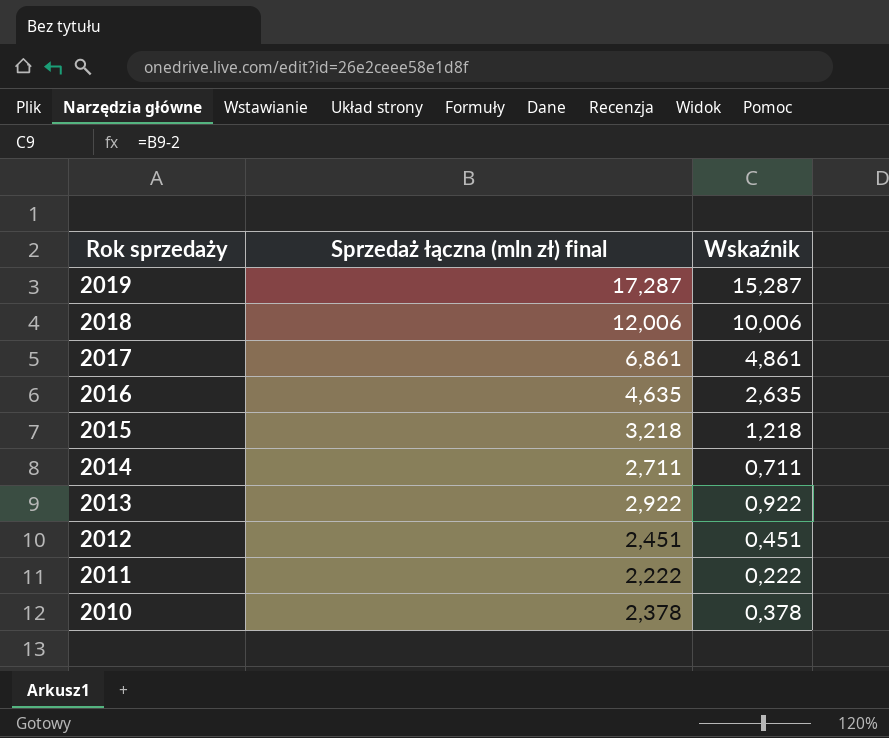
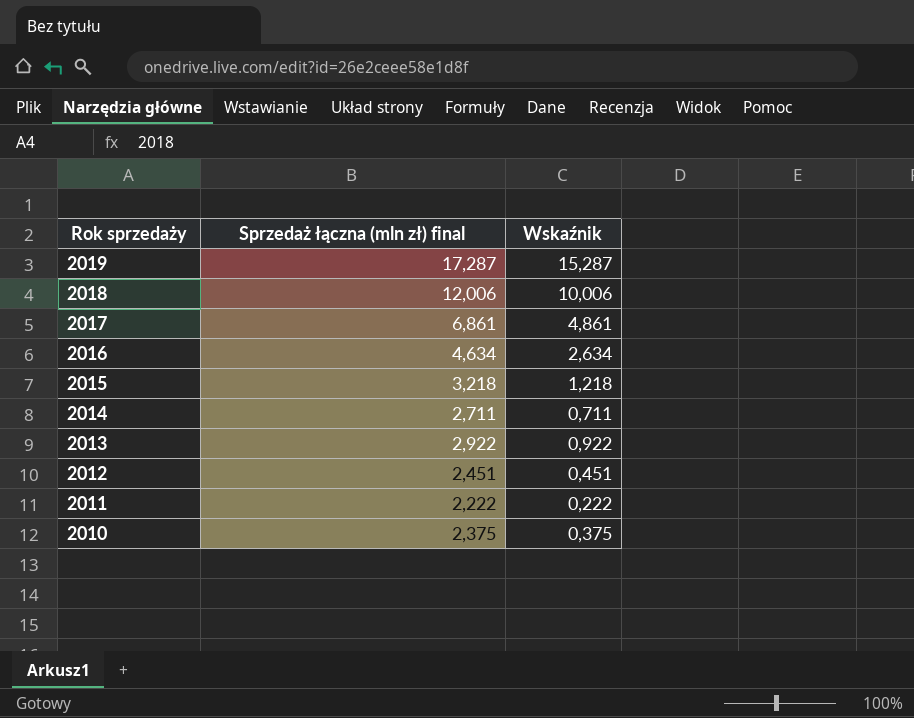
2016 | Sprzedaż łączna (mln zł) final: 4,635 -> 4,634
2016 | Wskaźnik: 2,635 -> 2,634
2010 | Sprzedaż łączna (mln zł) final: 2,378 -> 2,375
2010 | Wskaźnik: 0,378 -> 0,375

